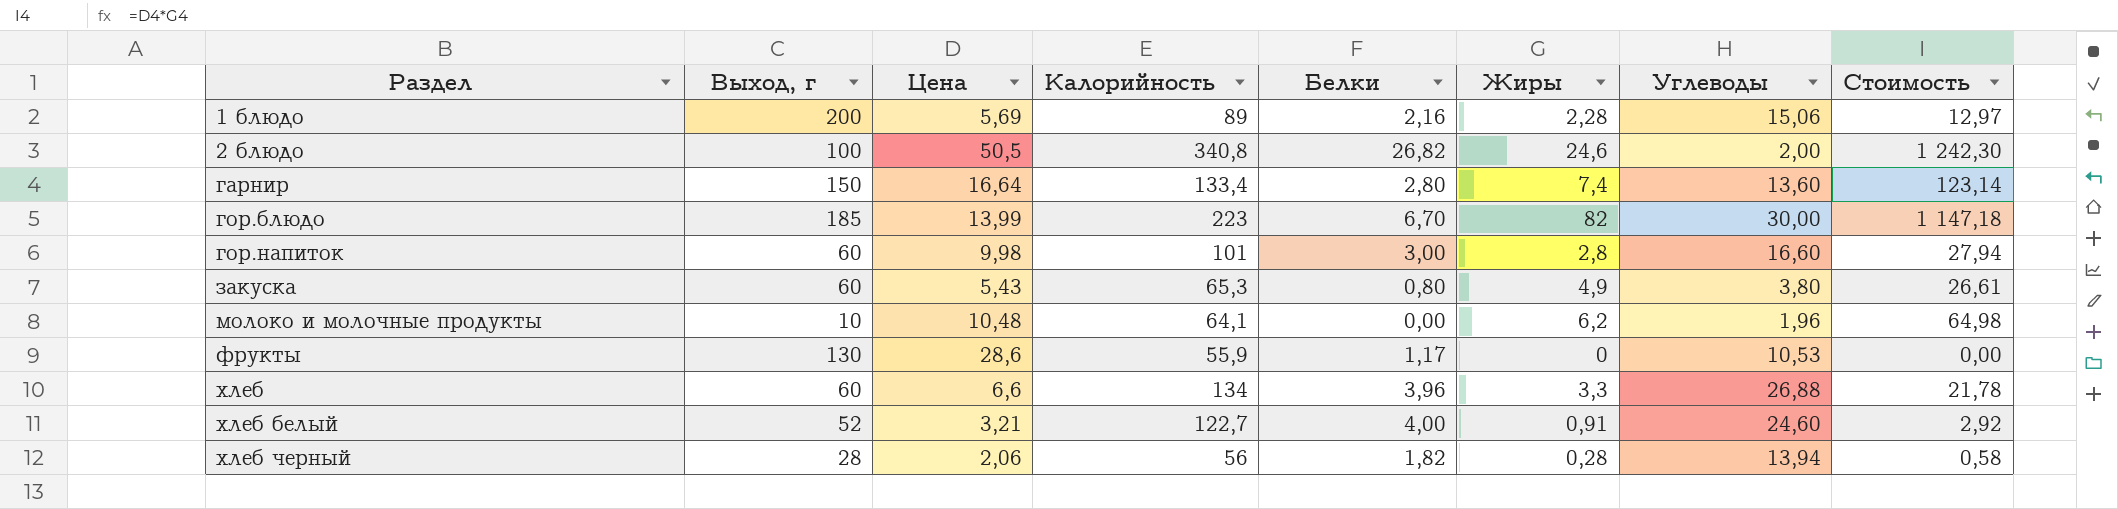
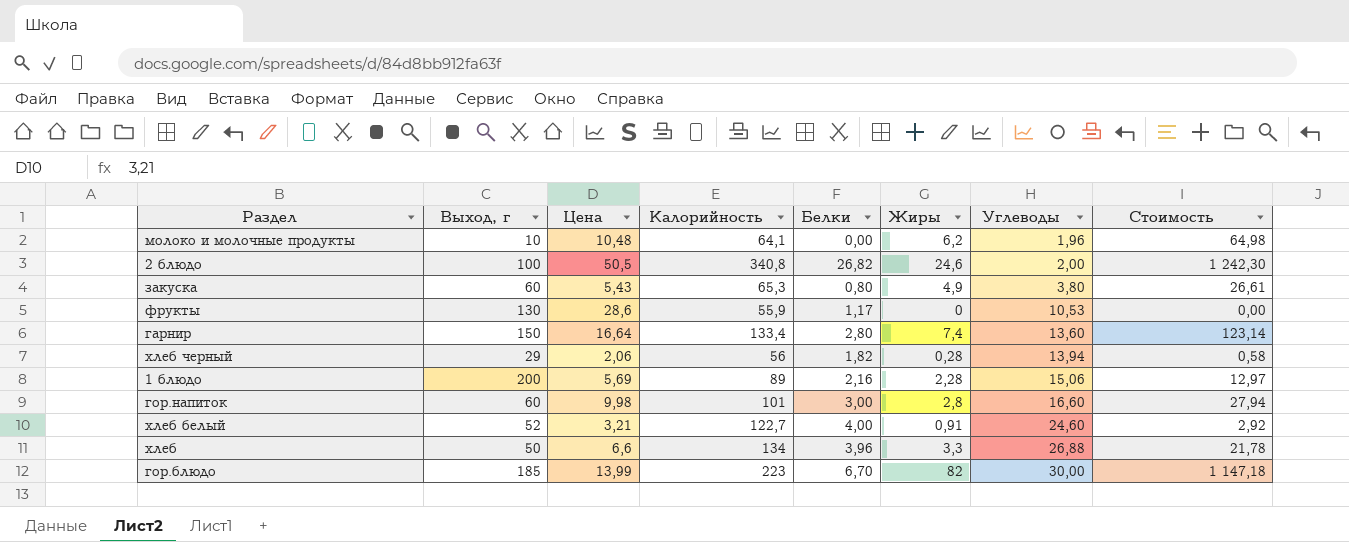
row order: Раздел ascending -> Углеводы ascending
хлеб черный | Выход, г: 28 -> 29
хлеб | Выход, г: 60 -> 50

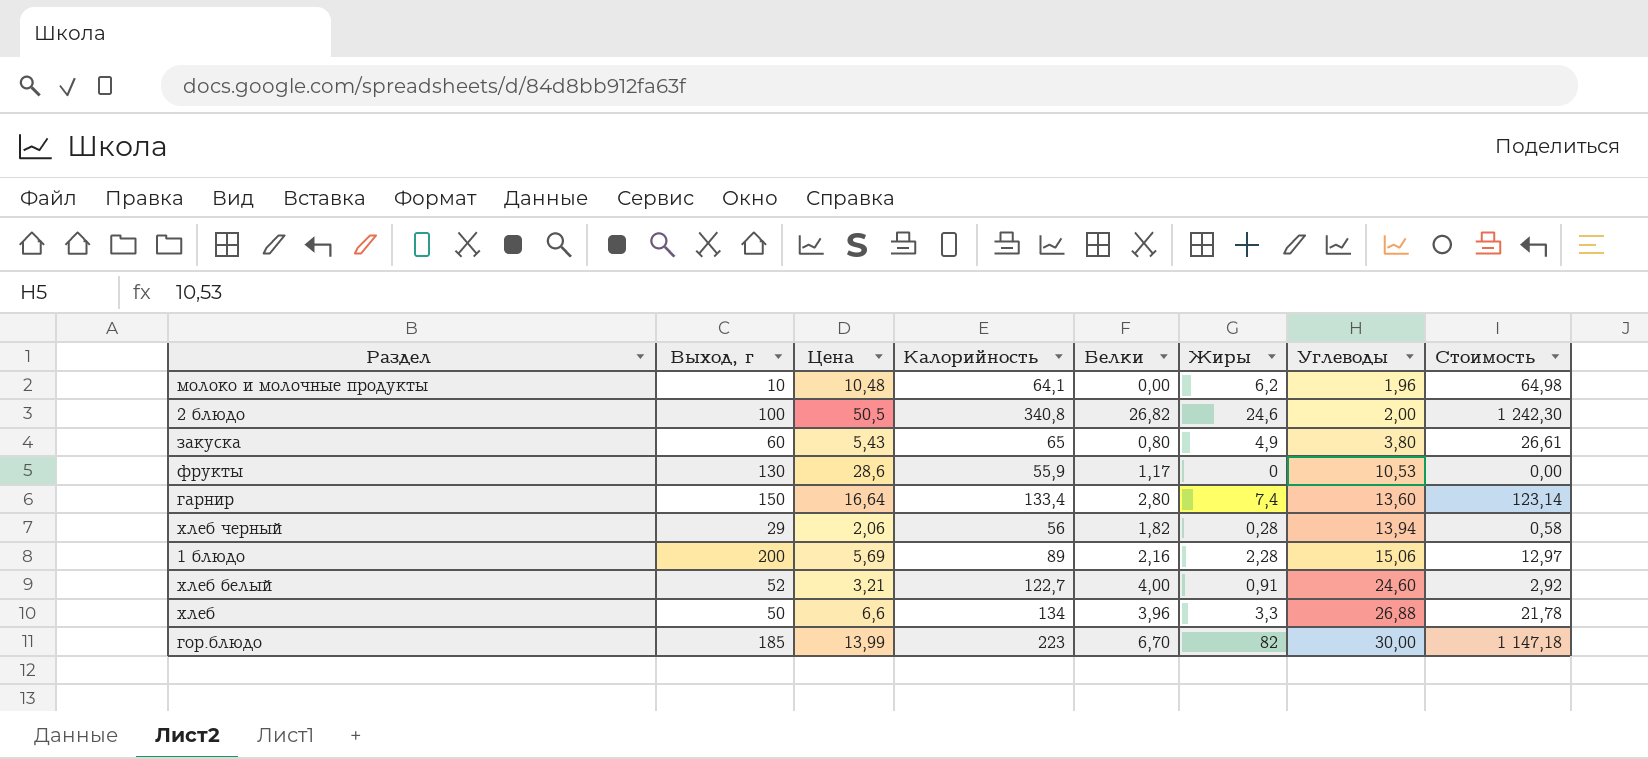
row гор.напиток: 60 | 9,98 | 101 | 3,00 | 2,8 | 16,60 | 27,94 -> none
закуска | Калорийность: 65,3 -> 65

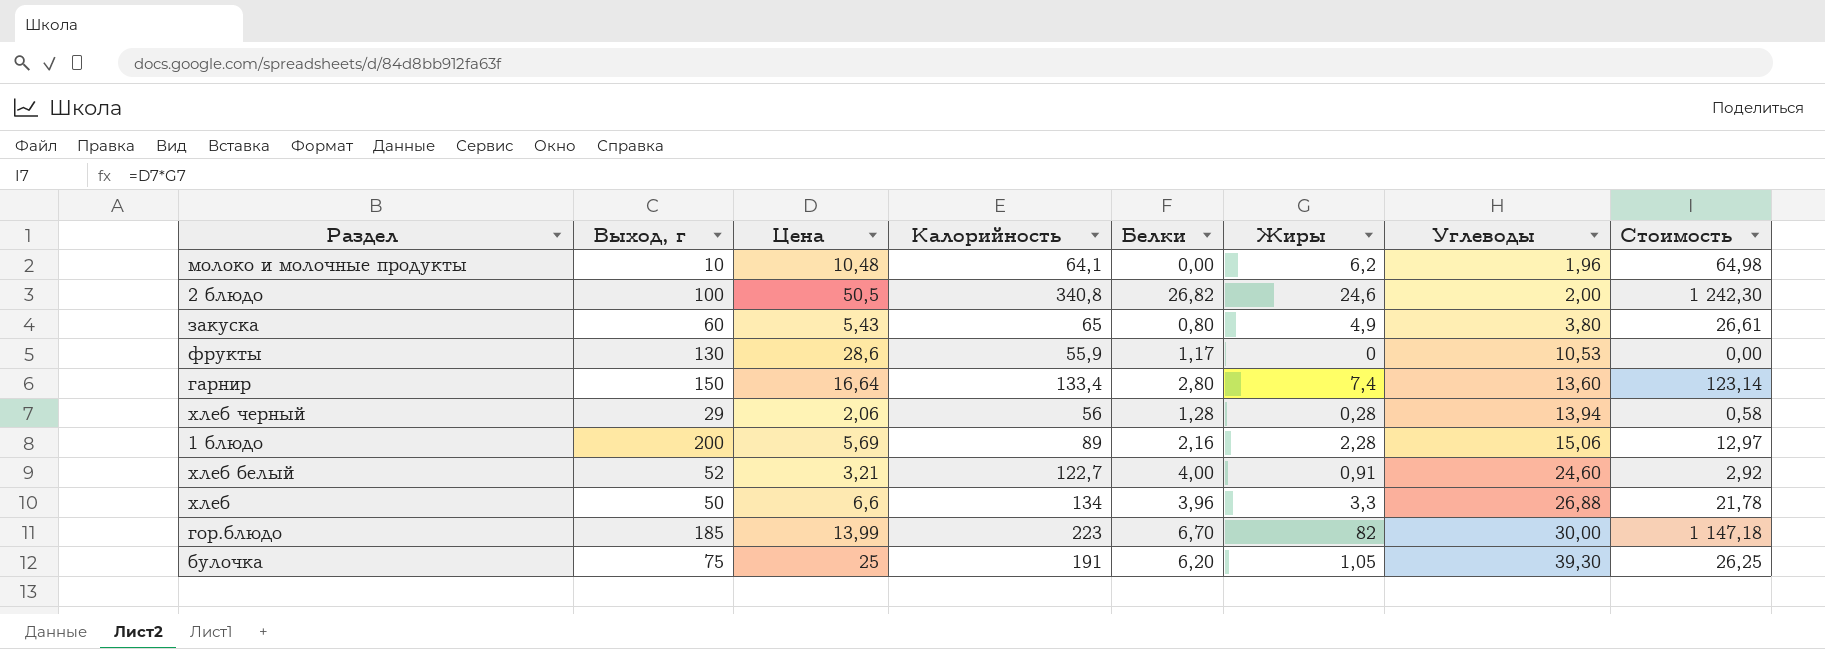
хлеб черный | Белки: 1,82 -> 1,28
row булочка: none -> 75 | 25 | 191 | 6,20 | 1,05 | 39,30 | 26,25

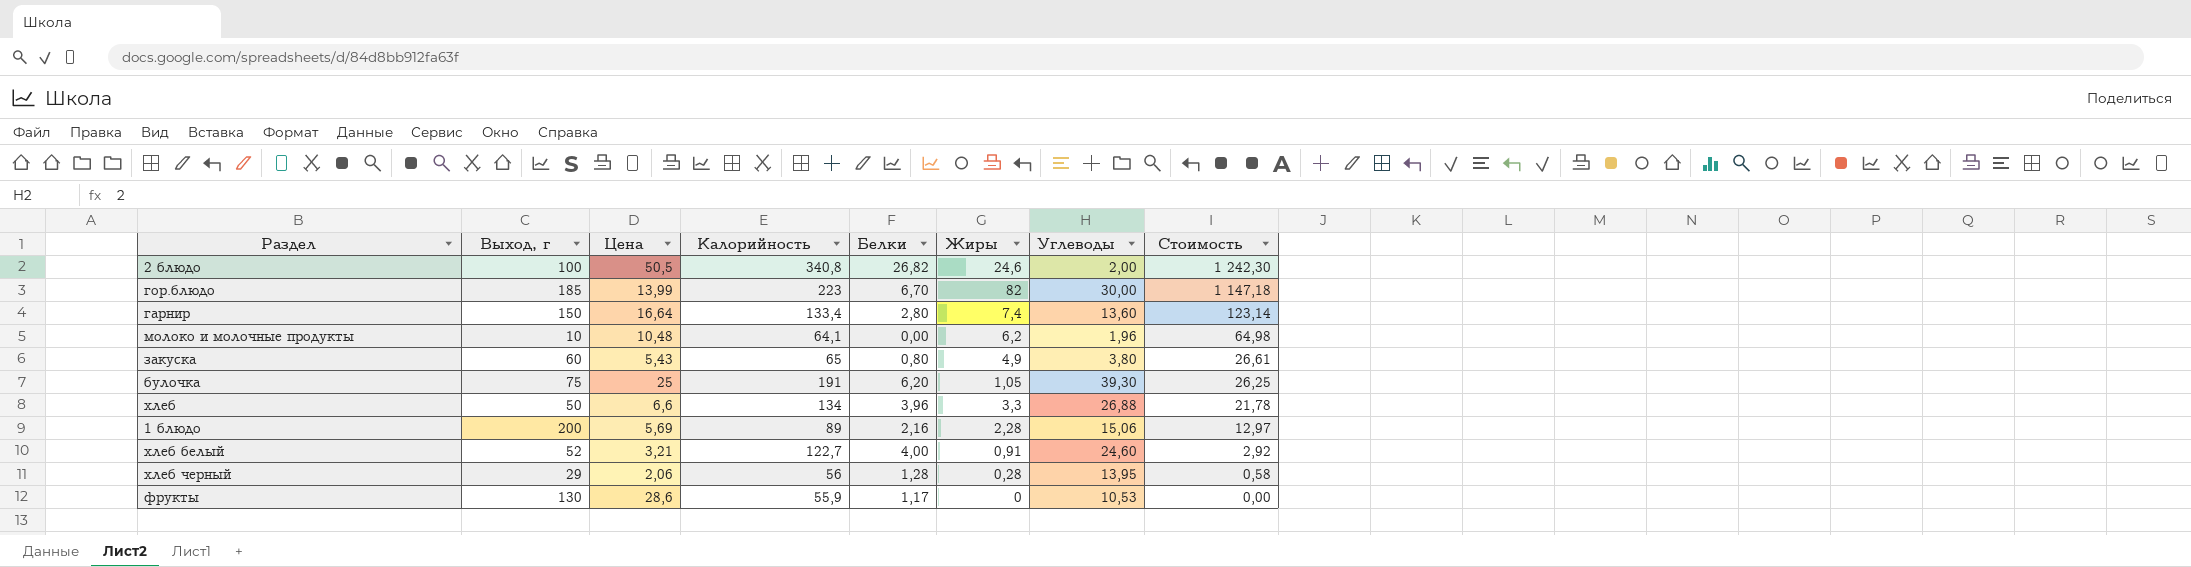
row order: Углеводы ascending -> Стоимость descending
хлеб черный | Углеводы: 13,94 -> 13,95

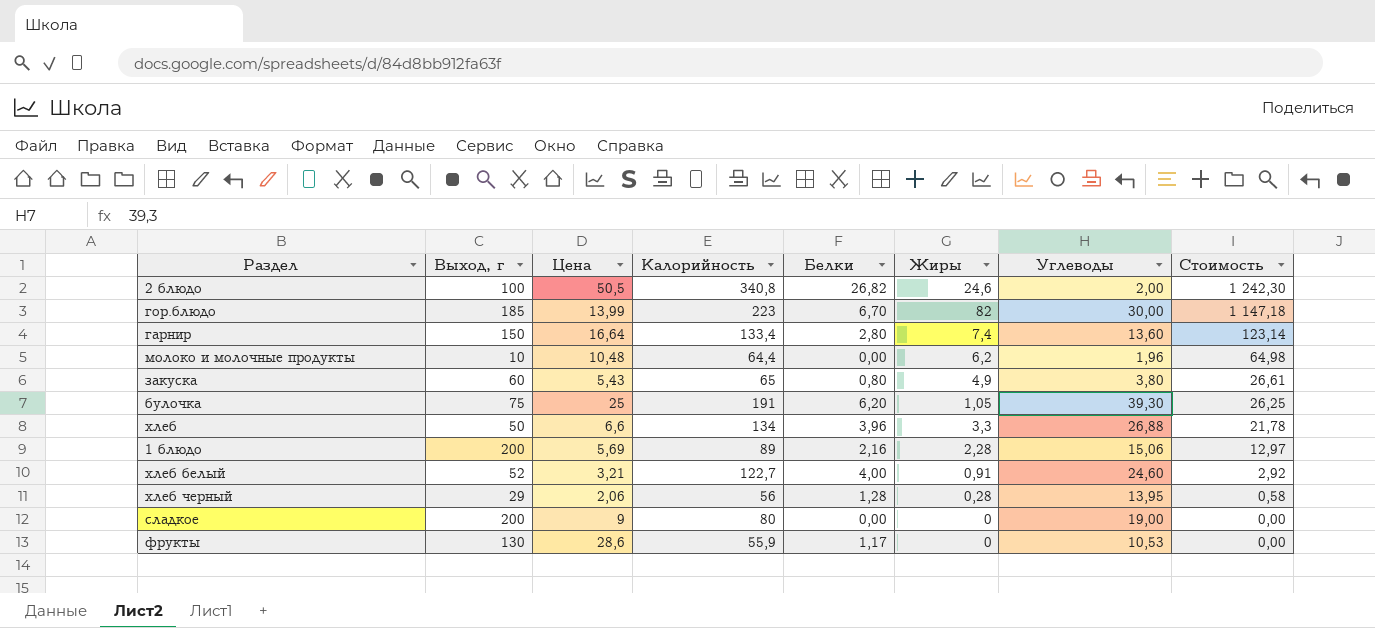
молоко и молочные продукты | Калорийность: 64,1 -> 64,4
row сладкое: none -> 200 | 9 | 80 | 0,00 | 0 | 19,00 | 0,00

